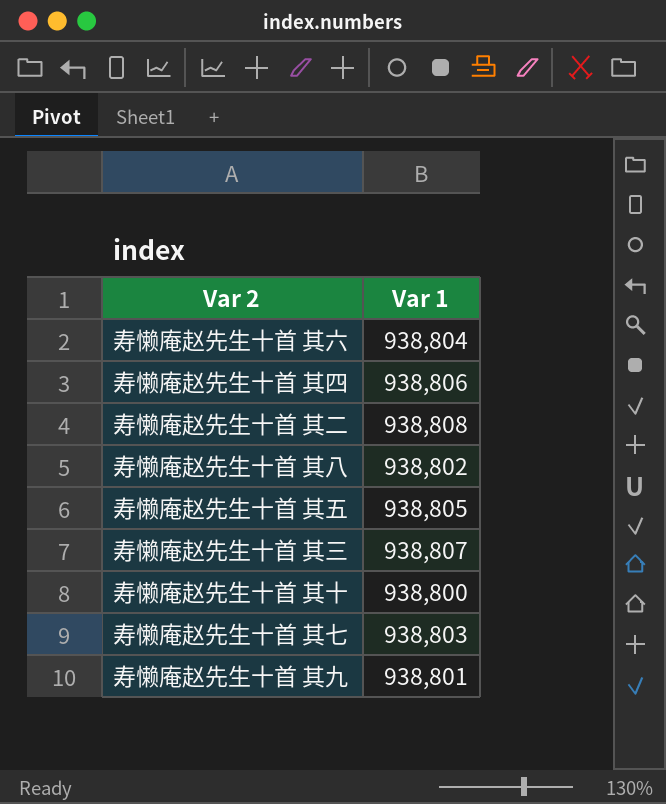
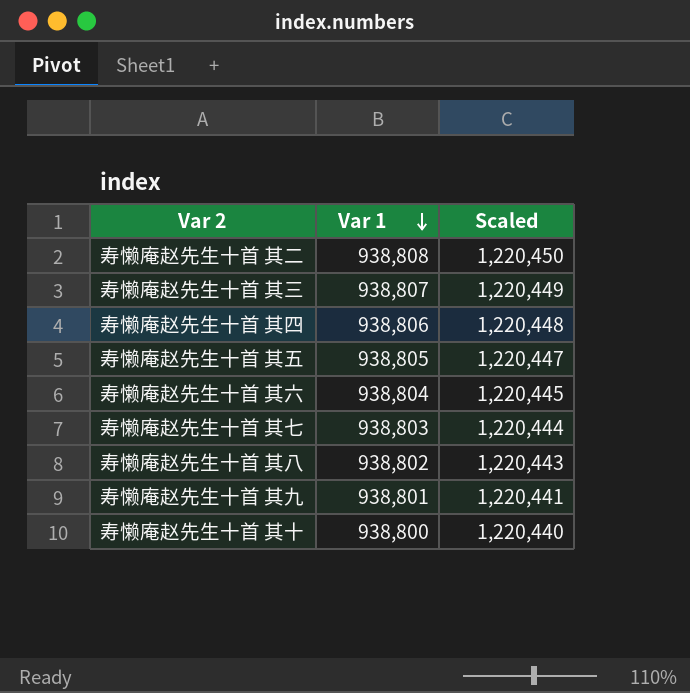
row order: none -> Var 1 descending
column Scaled | formula: none -> [Var 1] * 1.3

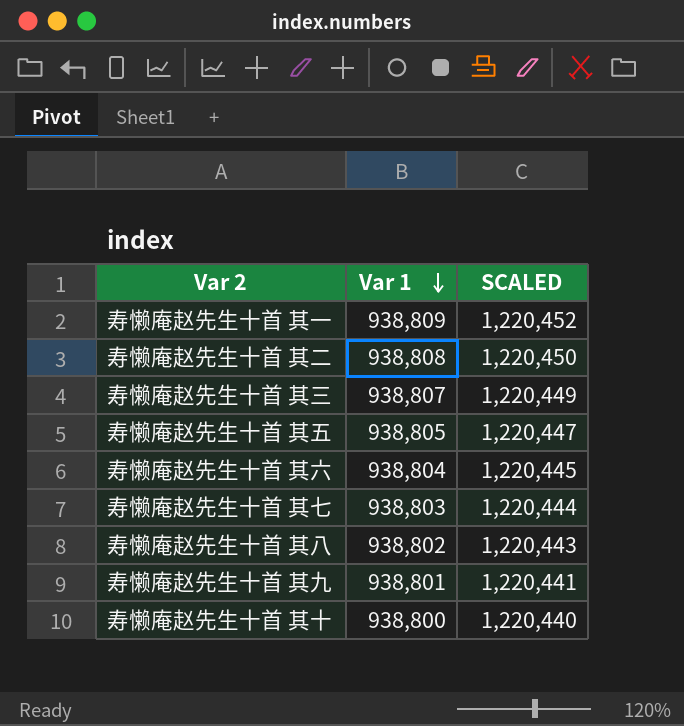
column name: Scaled -> SCALED
row 寿懒庵赵先生十首 其四: 938,806 | 1,220,448 -> none
row 寿懒庵赵先生十首 其一: none -> 938,809 | 1,220,452

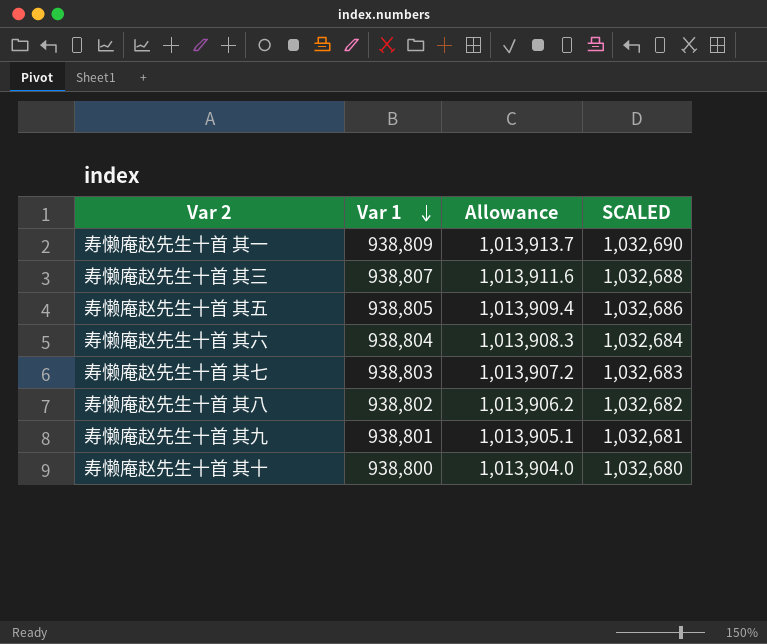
column Allowance | formula: none -> [Var 1] * 1.08
column SCALED | formula: [Var 1] * 1.3 -> [Var 1] * 1.1
row 寿懒庵赵先生十首 其二: 938,808 | 1,220,450 -> none

